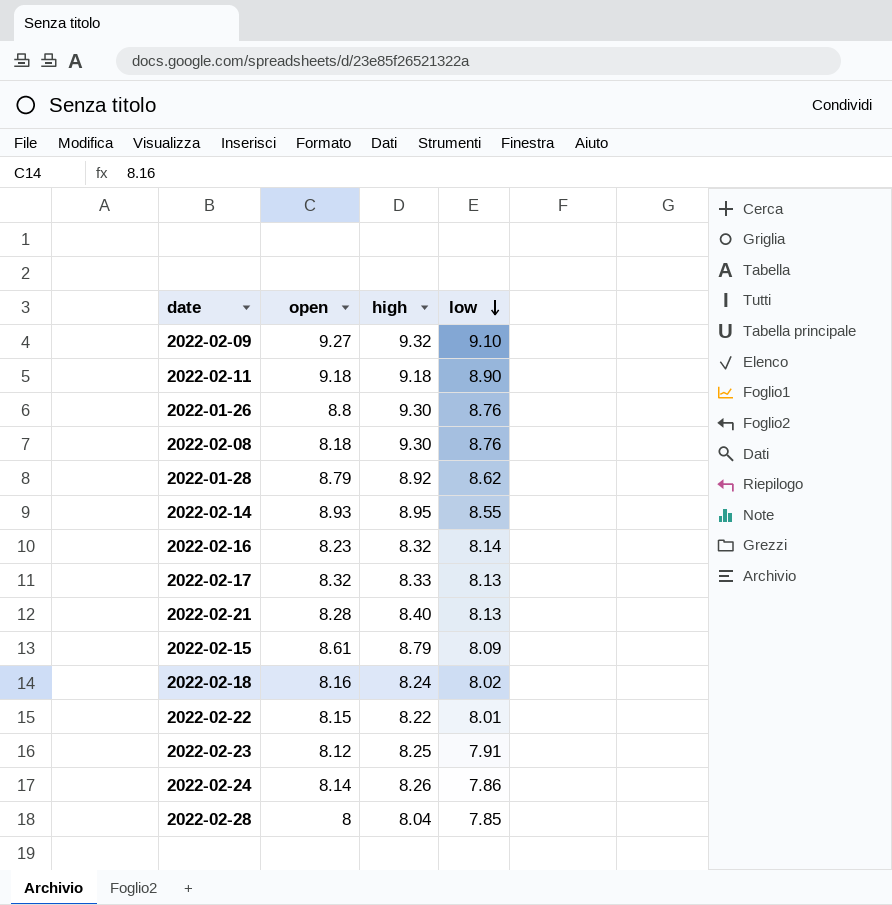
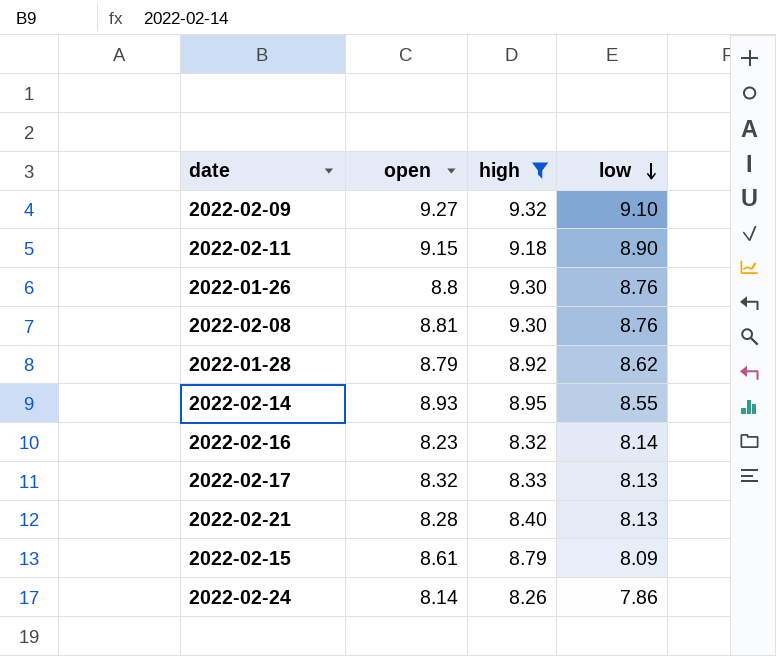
filter: none -> high >= 8.26
2022-02-11 | open: 9.18 -> 9.15
2022-02-08 | open: 8.18 -> 8.81

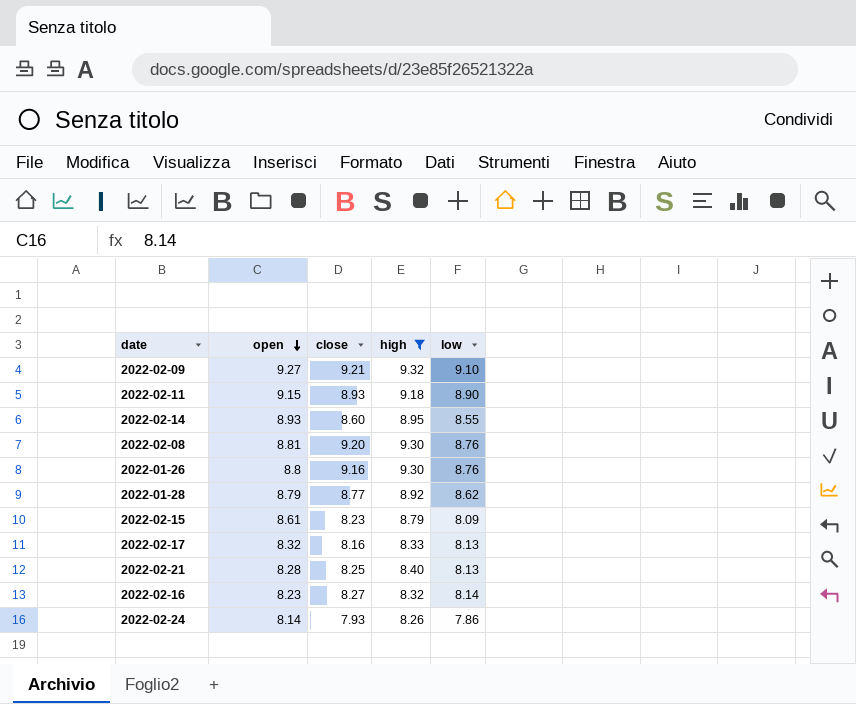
row order: low descending -> open descending
column close | position: none -> 3

